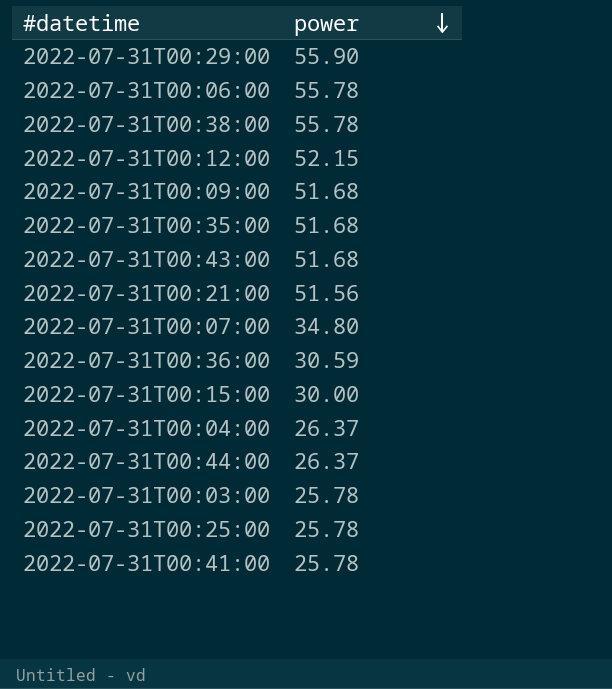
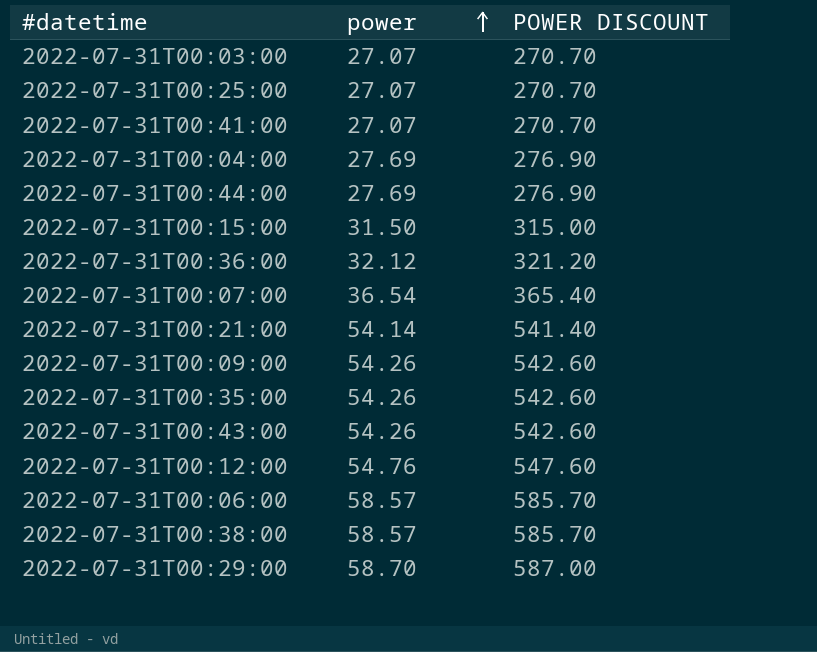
row order: power descending -> power ascending
column POWER DISCOUNT | formula: none -> [power] * 10
2022-07-31T00:03:00 | power: 25.78 -> 27.07
2022-07-31T00:25:00 | power: 25.78 -> 27.07
2022-07-31T00:41:00 | power: 25.78 -> 27.07
2022-07-31T00:04:00 | power: 26.37 -> 27.69
2022-07-31T00:44:00 | power: 26.37 -> 27.69
2022-07-31T00:15:00 | power: 30.00 -> 31.50
2022-07-31T00:36:00 | power: 30.59 -> 32.12
2022-07-31T00:07:00 | power: 34.80 -> 36.54
2022-07-31T00:21:00 | power: 51.56 -> 54.14
2022-07-31T00:09:00 | power: 51.68 -> 54.26
2022-07-31T00:35:00 | power: 51.68 -> 54.26
2022-07-31T00:43:00 | power: 51.68 -> 54.26
2022-07-31T00:12:00 | power: 52.15 -> 54.76
2022-07-31T00:06:00 | power: 55.78 -> 58.57
2022-07-31T00:38:00 | power: 55.78 -> 58.57
2022-07-31T00:29:00 | power: 55.90 -> 58.70

